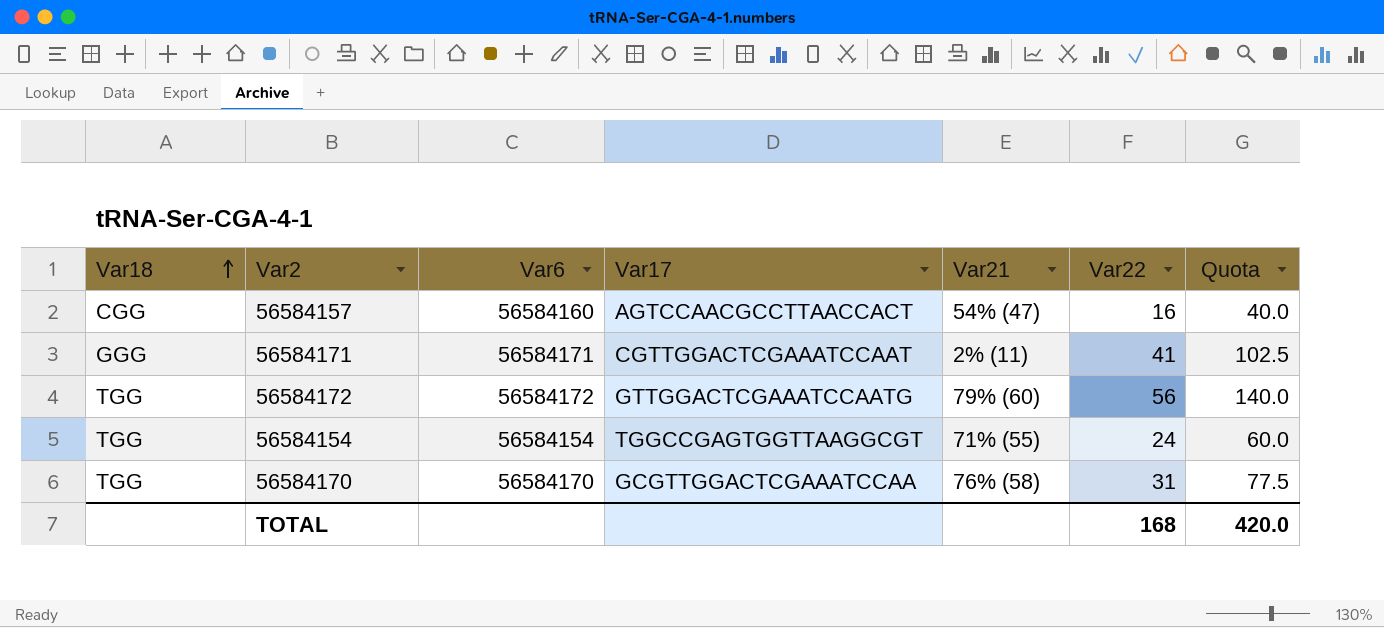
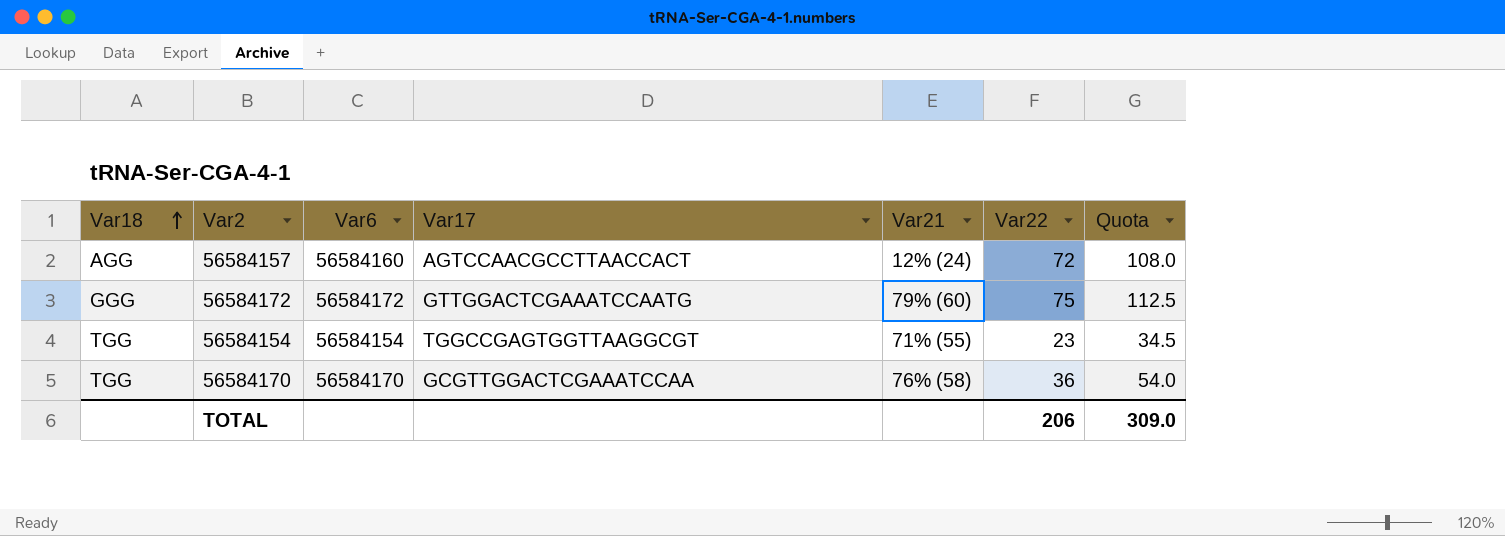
column Quota | formula: [Var22] * 2.5 -> [Var22] * 1.5
row 56584171: GGG | 56584171 | CGTTGGACTCGAAATCCAAT | 2% (11) | 41 | 102.5 -> none
56584157 | Var18: CGG -> AGG
56584157 | Var21: 54% (47) -> 12% (24)
56584157 | Var22: 16 -> 72
56584172 | Var18: TGG -> GGG
56584172 | Var22: 56 -> 75
56584154 | Var22: 24 -> 23
56584170 | Var22: 31 -> 36
TOTAL | Var22: 168 -> 206
TOTAL | Quota: 420.0 -> 309.0

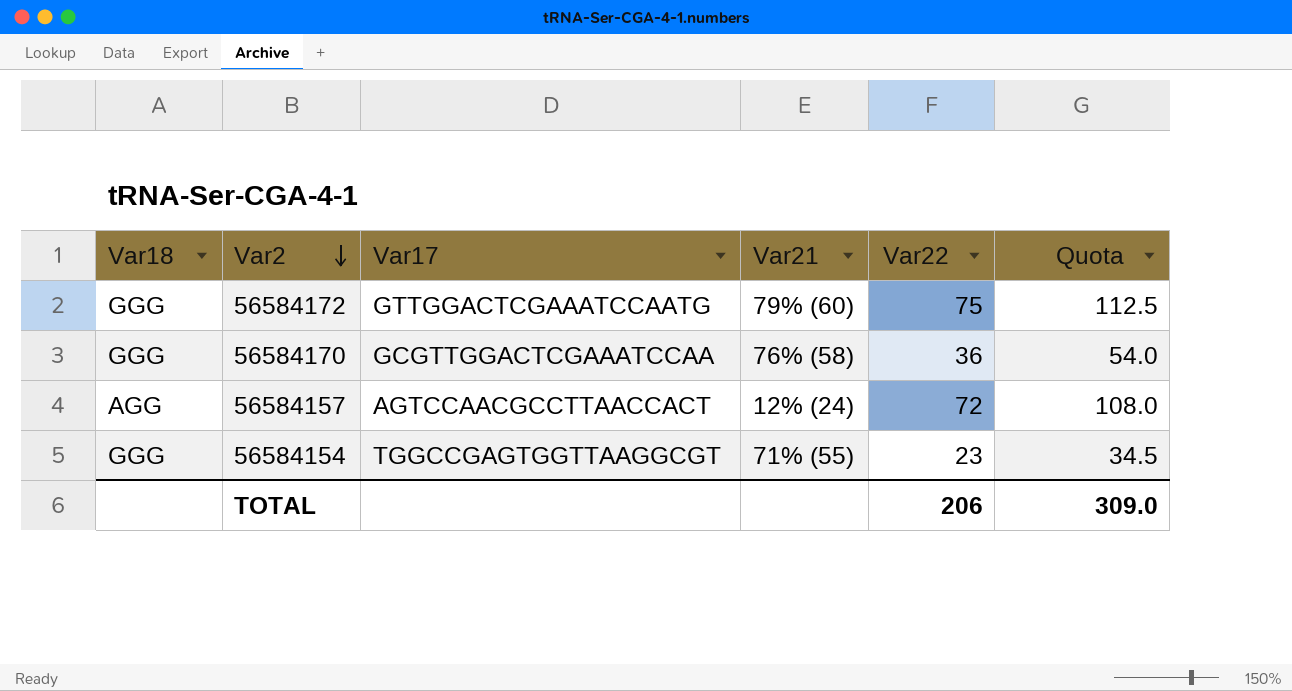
row order: Var18 ascending -> Var2 descending
column Var6 | position: 3 -> none
56584170 | Var18: TGG -> GGG
56584154 | Var18: TGG -> GGG

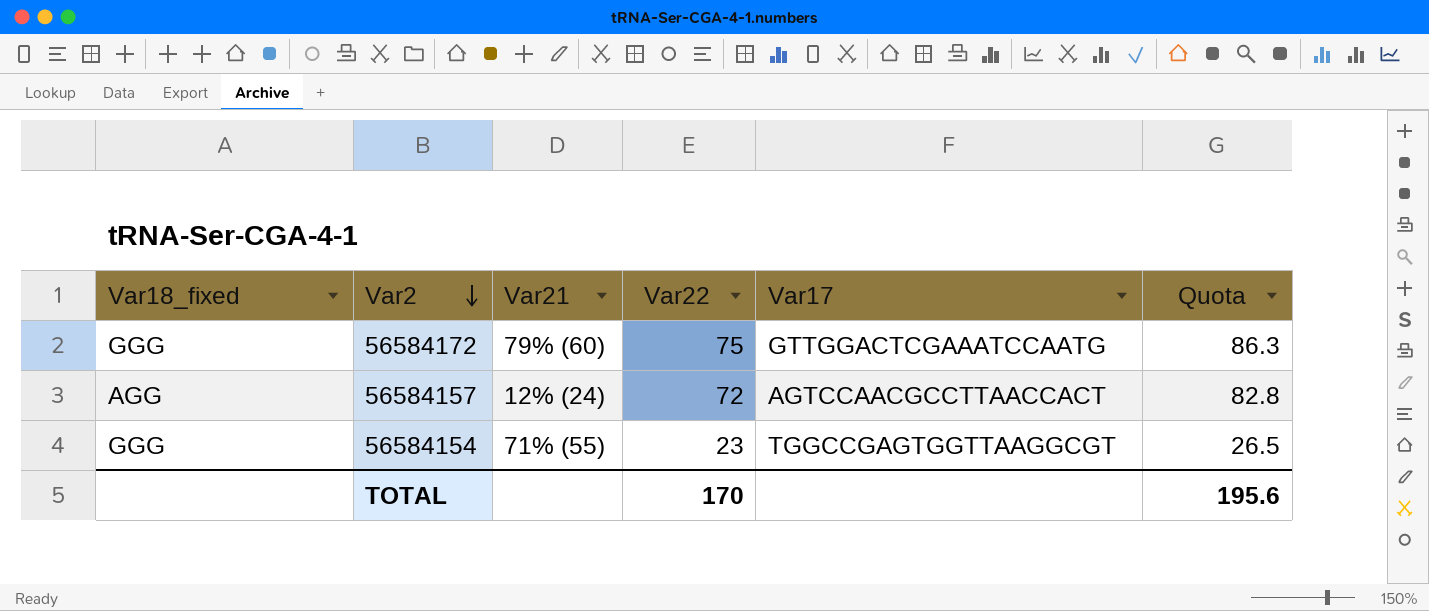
column name: Var18 -> Var18_fixed
column Var17 | position: 3 -> 5
column Quota | formula: [Var22] * 1.5 -> [Var22] * 1.15
row 56584170: GGG | GCGTTGGACTCGAAATCCAA | 76% (58) | 36 | 54.0 -> none
TOTAL | Var22: 206 -> 170
TOTAL | Quota: 309.0 -> 195.6

